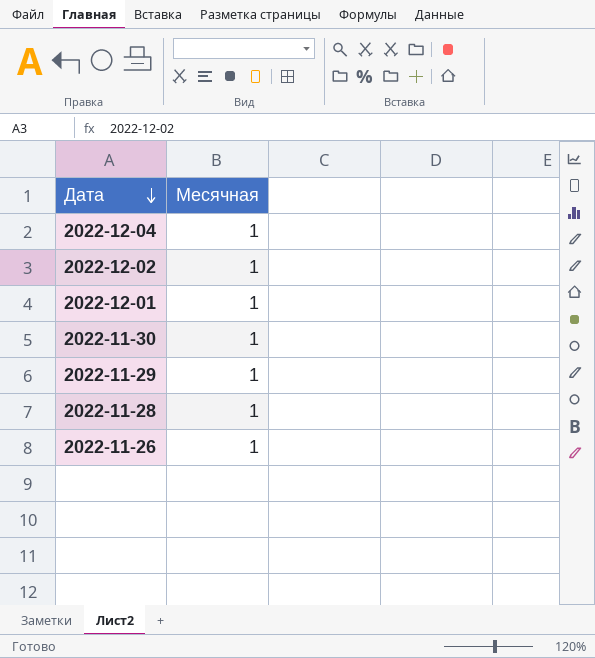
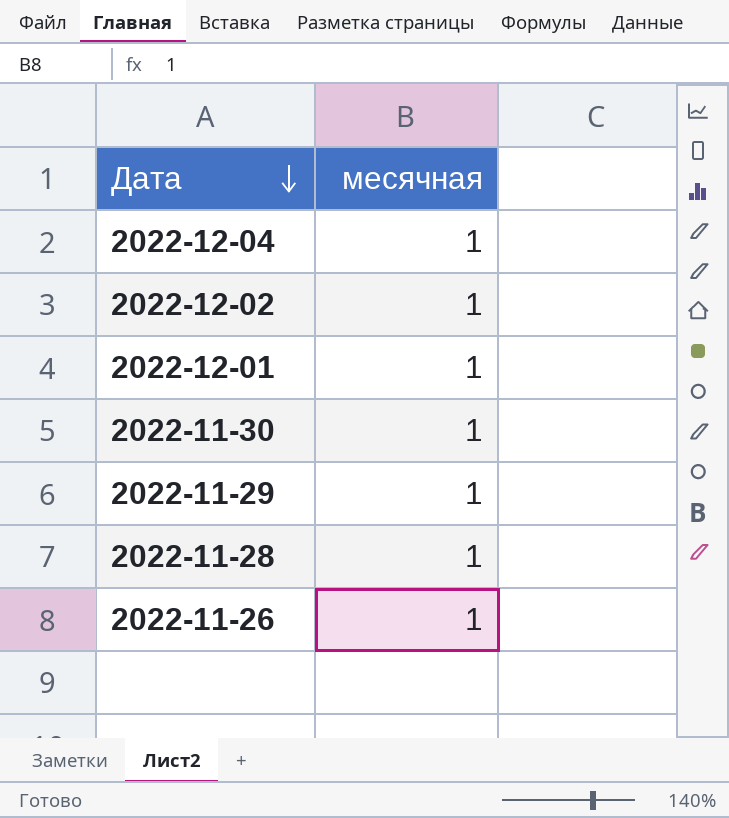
column name: Месячная -> месячная

